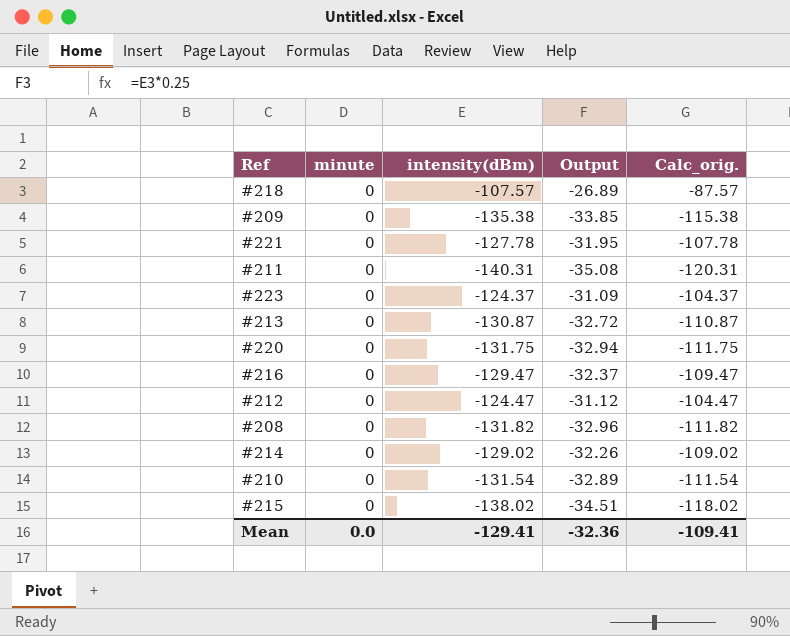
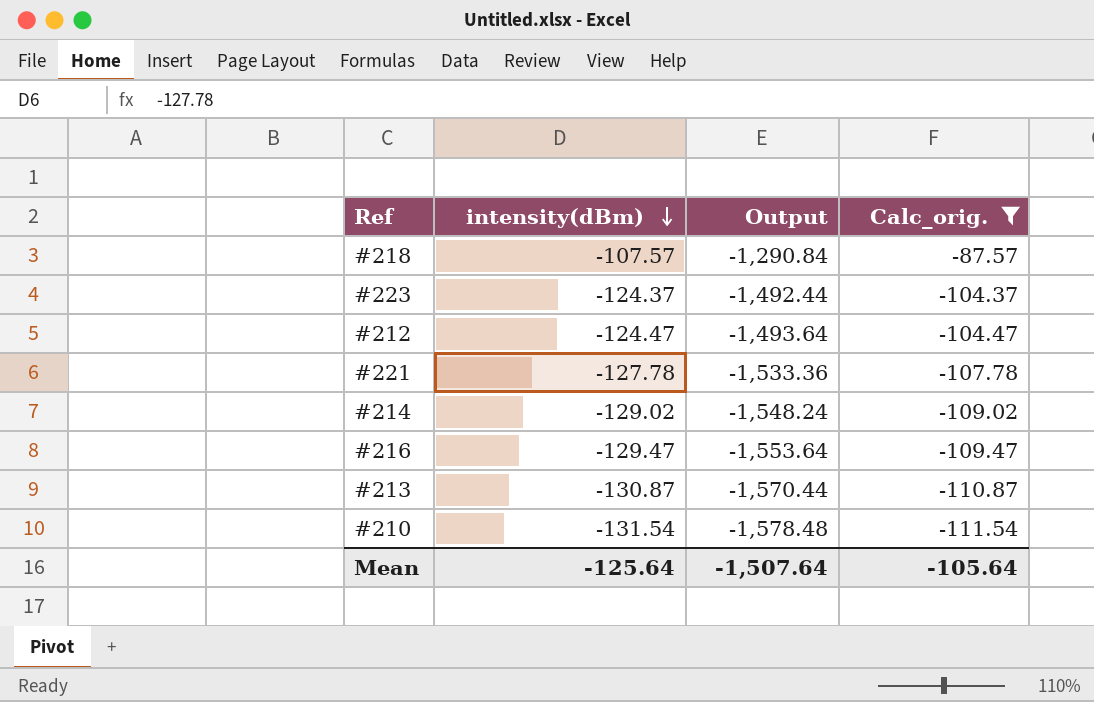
filter: none -> Calc_orig. >= -111.54
row order: none -> intensity(dBm) descending
column minute | position: 2 -> none
column Output | formula: [intensity(dBm)] * 0.25 -> [intensity(dBm)] * 12
Mean | intensity(dBm): -129.41 -> -125.64
Mean | Output: -32.36 -> -1,507.64
Mean | Calc_orig.: -109.41 -> -105.64

